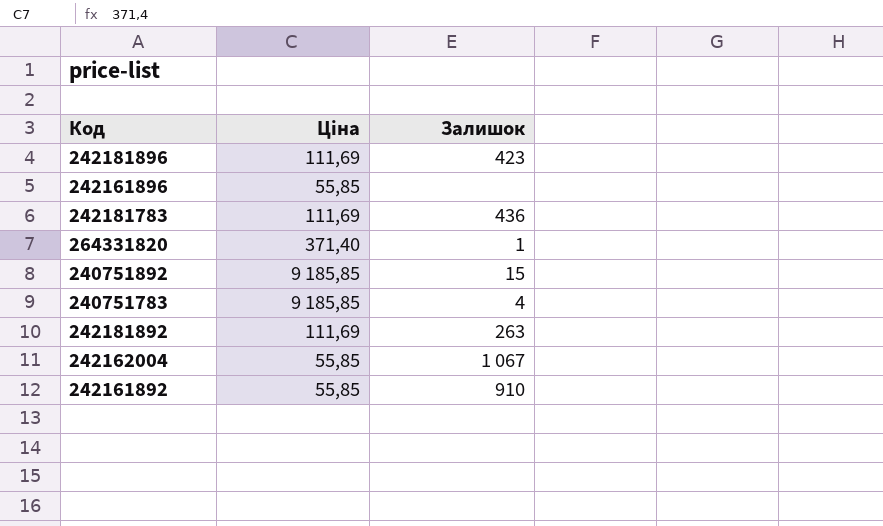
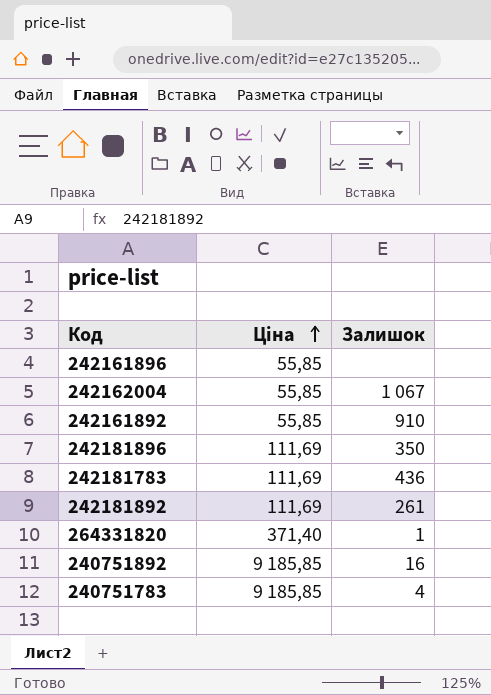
row order: none -> Ціна ascending
242181896 | Залишок: 423 -> 350
242181892 | Залишок: 263 -> 261
240751892 | Залишок: 15 -> 16

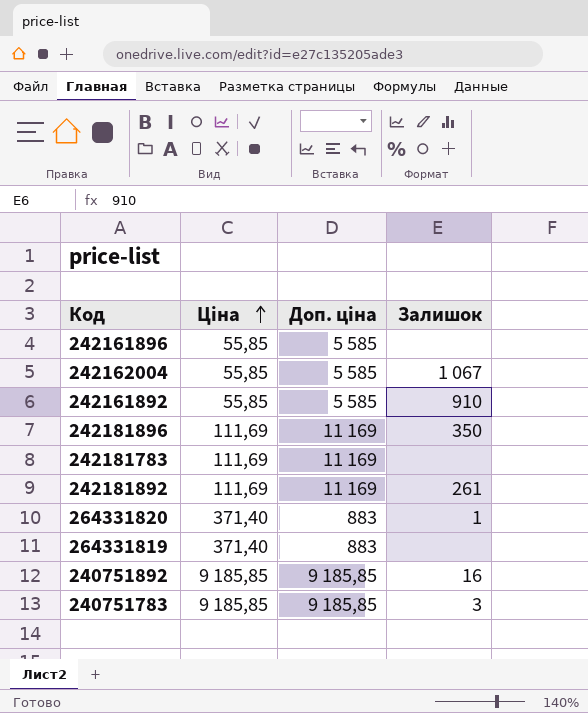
column Доп. ціна | position: none -> 3
242181783 | Залишок: 436 -> none
row 264331819: none -> 371,40 | 883 | none
240751783 | Залишок: 4 -> 3

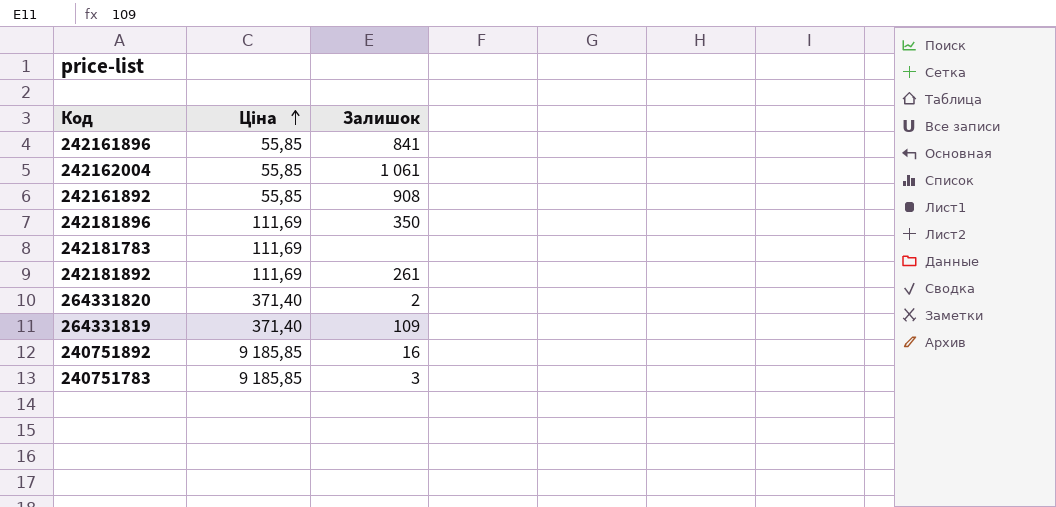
column Доп. ціна | position: 3 -> none
242161896 | Залишок: none -> 841
242162004 | Залишок: 1 067 -> 1 061
242161892 | Залишок: 910 -> 908
264331820 | Залишок: 1 -> 2
264331819 | Залишок: none -> 109

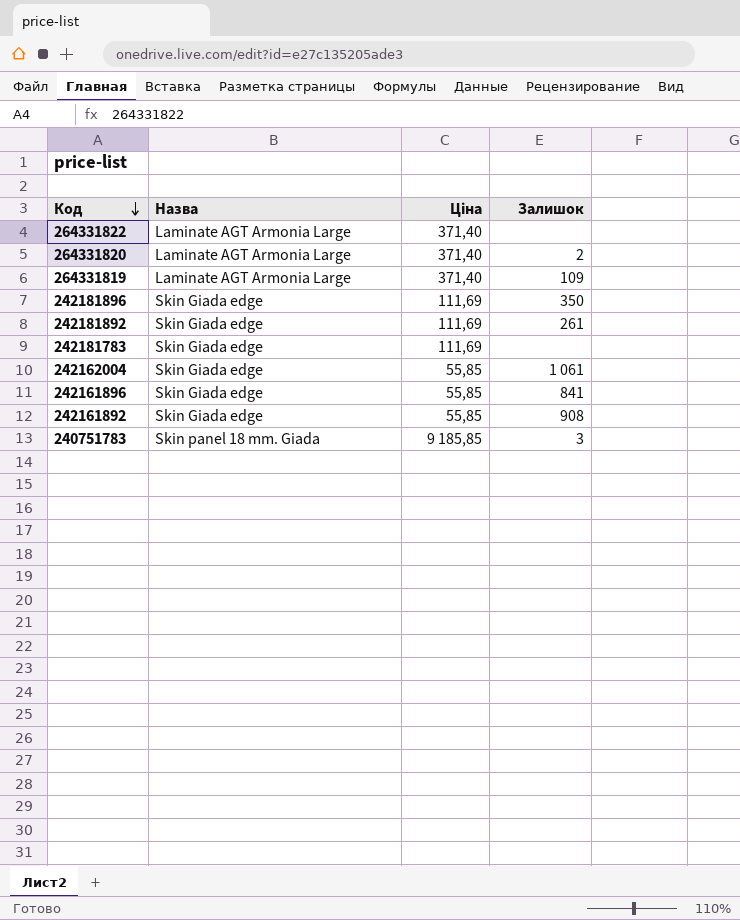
row order: Ціна ascending -> Код descending
column Назва | position: none -> 2
row 240751892: 9 185,85 | 16 -> none
row 264331822: none -> Laminate AGT Armonia Large | 371,40 | none

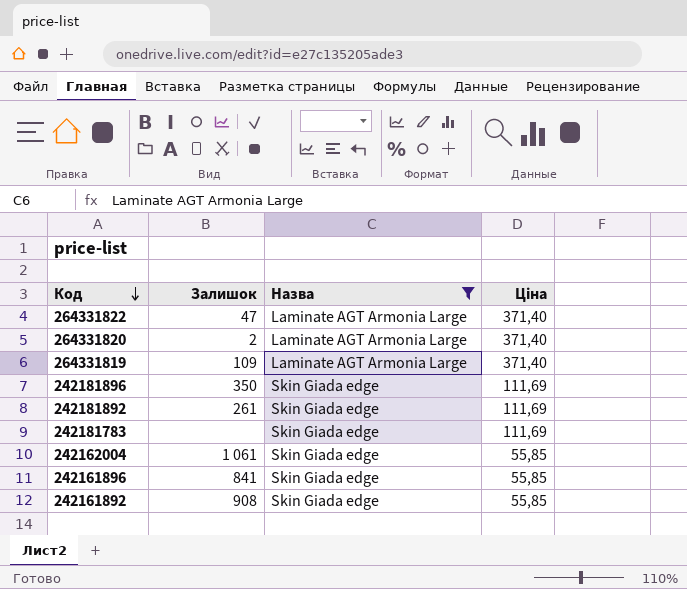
filter: none -> Назва != Skin panel 18 mm. Giada
column Залишок | position: 4 -> 2
264331822 | Залишок: none -> 47

